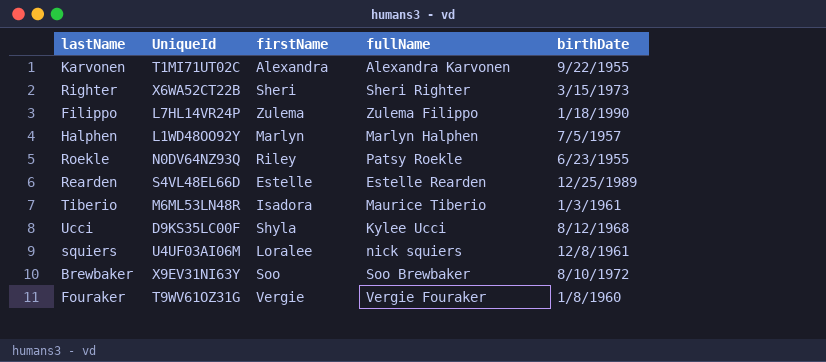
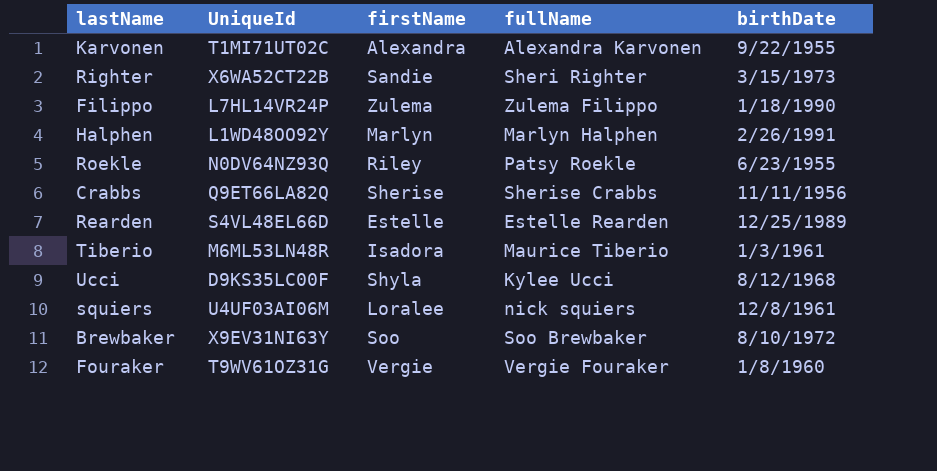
Righter | firstName: Sheri -> Sandie
Halphen | birthDate: 7/5/1957 -> 2/26/1991
row Crabbs: none -> Q9ET66LA82Q | Sherise | Sherise Crabbs | 11/11/1956

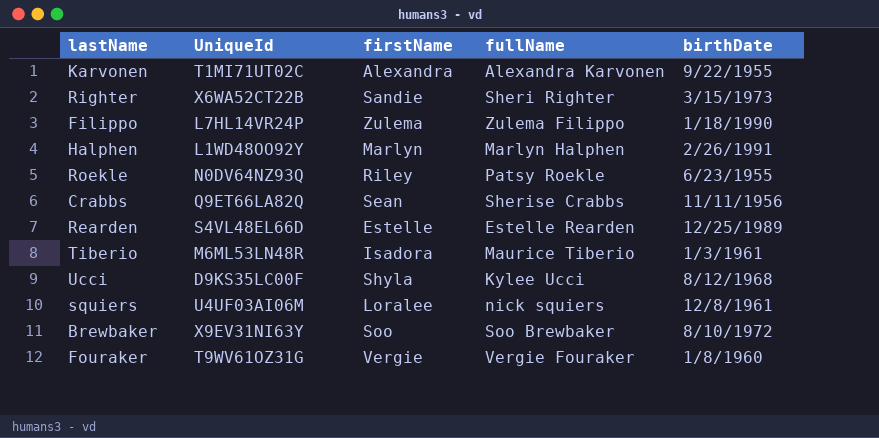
Crabbs | firstName: Sherise -> Sean

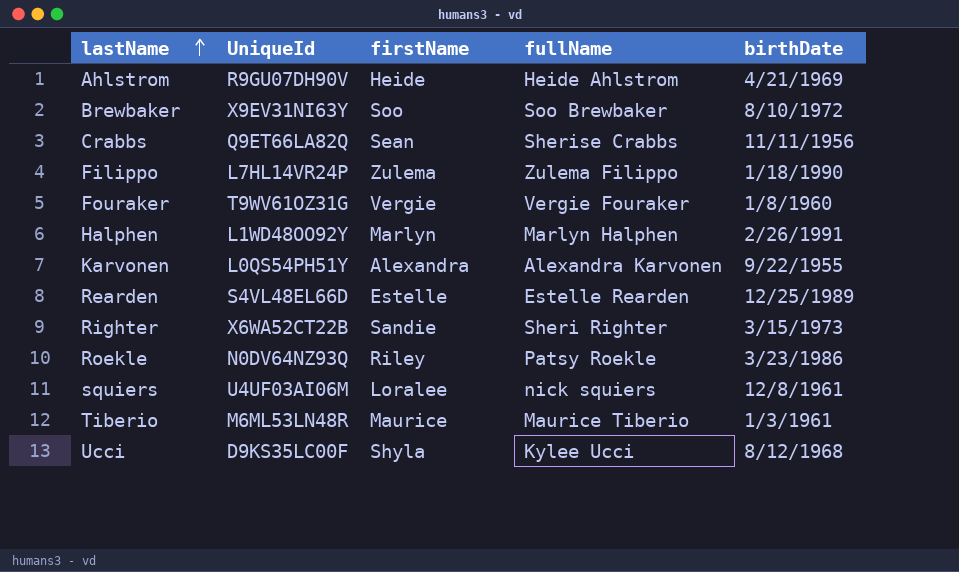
row order: none -> lastName ascending
row Ahlstrom: none -> R9GU07DH90V | Heide | Heide Ahlstrom | 4/21/1969
Karvonen | UniqueId: T1MI71UT02C -> L0QS54PH51Y
Roekle | birthDate: 6/23/1955 -> 3/23/1986
Tiberio | firstName: Isadora -> Maurice

